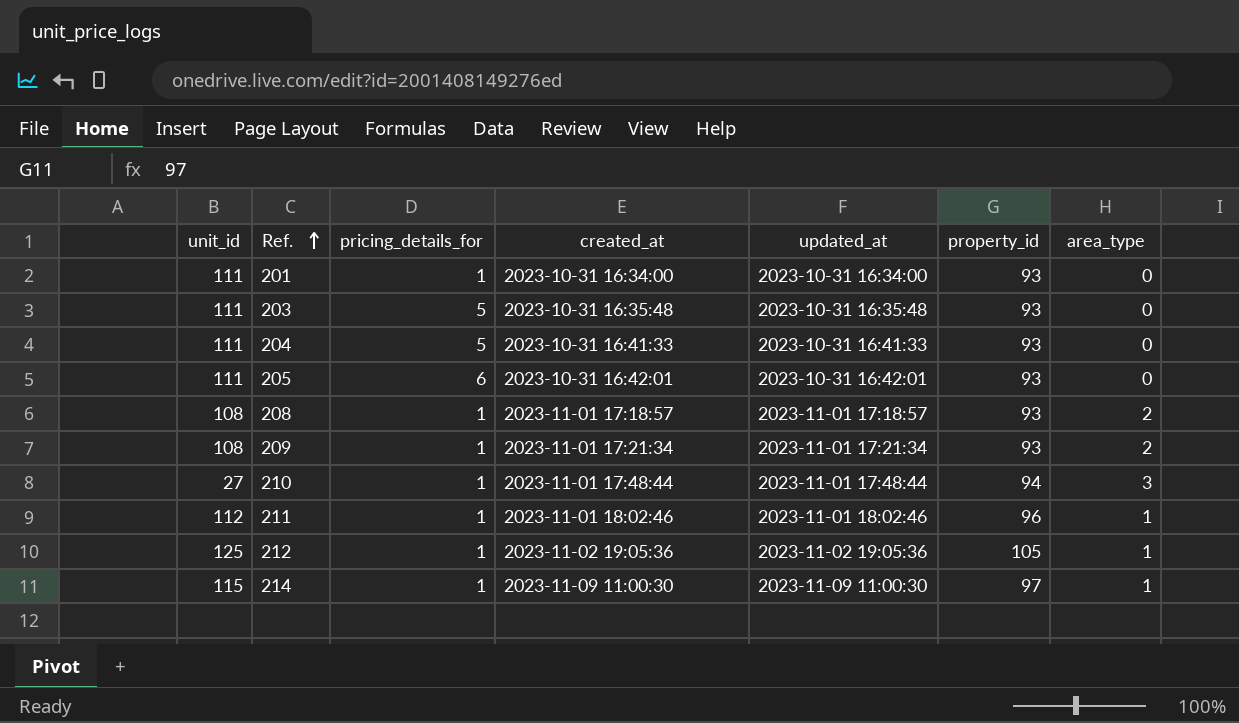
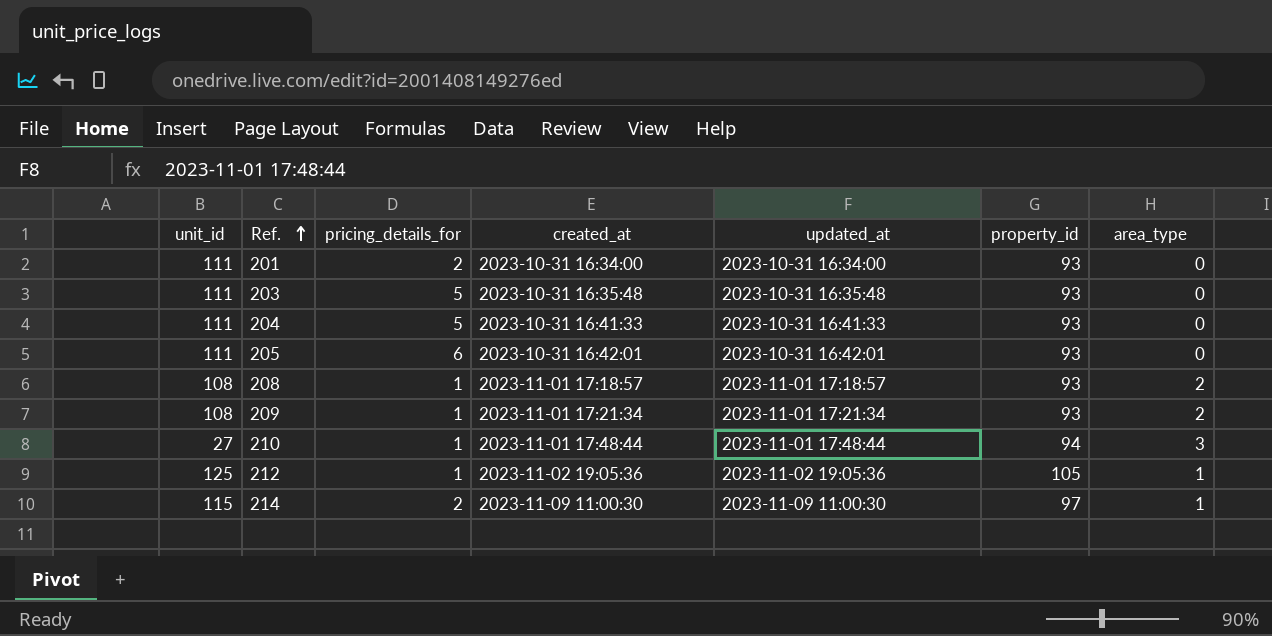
row 211: 112 | 1 | 2023-11-01 18:02:46 | 2023-11-01 18:02:46 | 96 | 1 -> none
201 | pricing_details_for: 1 -> 2
214 | pricing_details_for: 1 -> 2

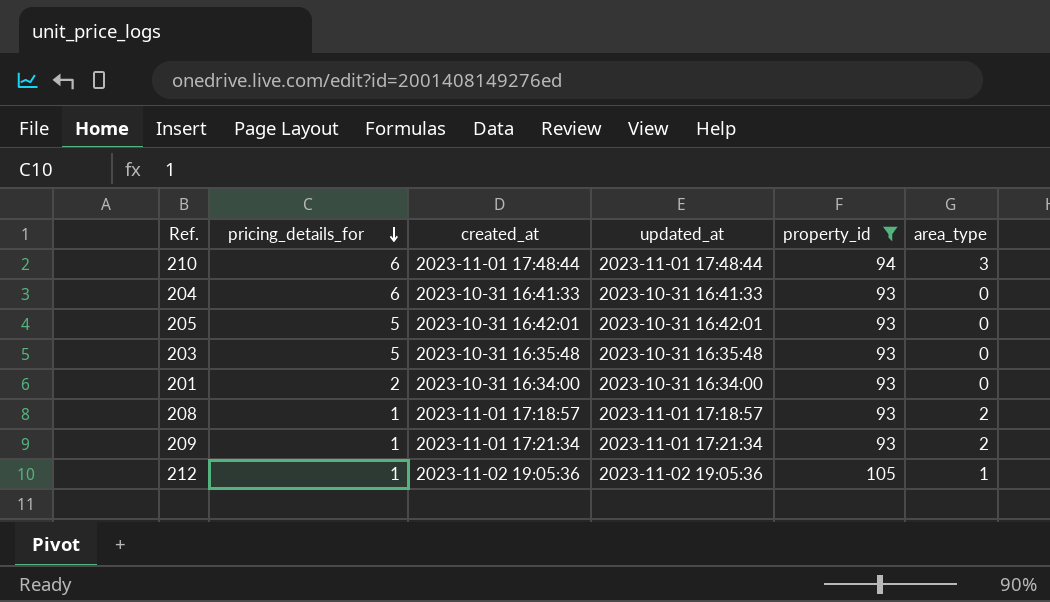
filter: none -> property_id != 97
row order: Ref. ascending -> pricing_details_for descending
column unit_id | position: 1 -> none
210 | pricing_details_for: 1 -> 6
204 | pricing_details_for: 5 -> 6
205 | pricing_details_for: 6 -> 5

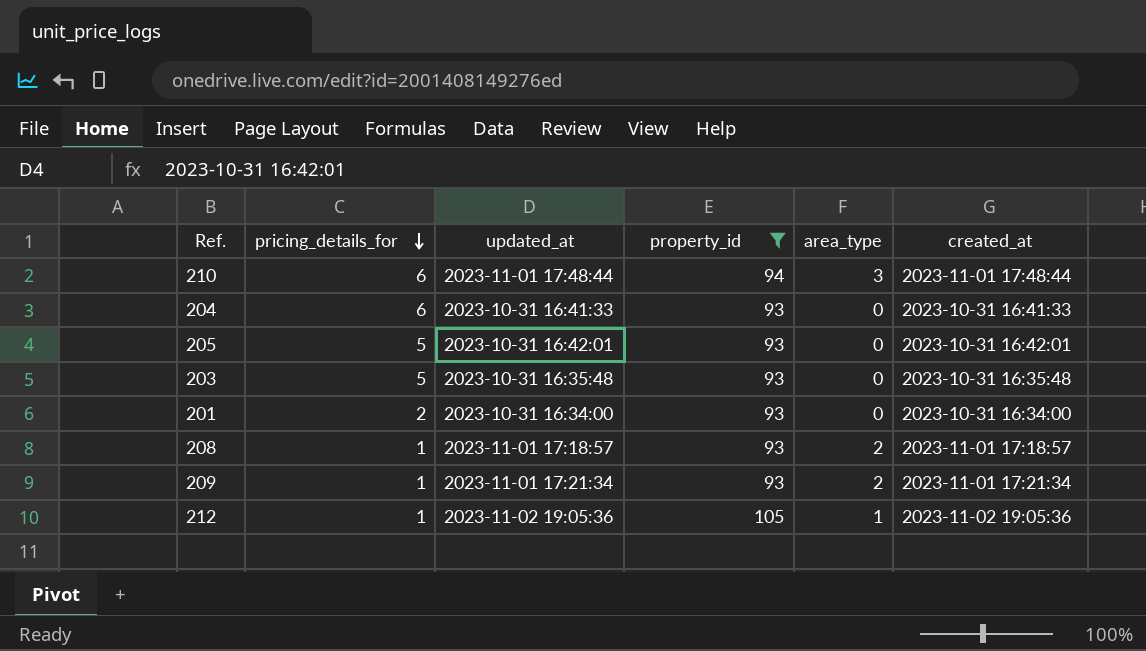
column created_at | position: 3 -> 6

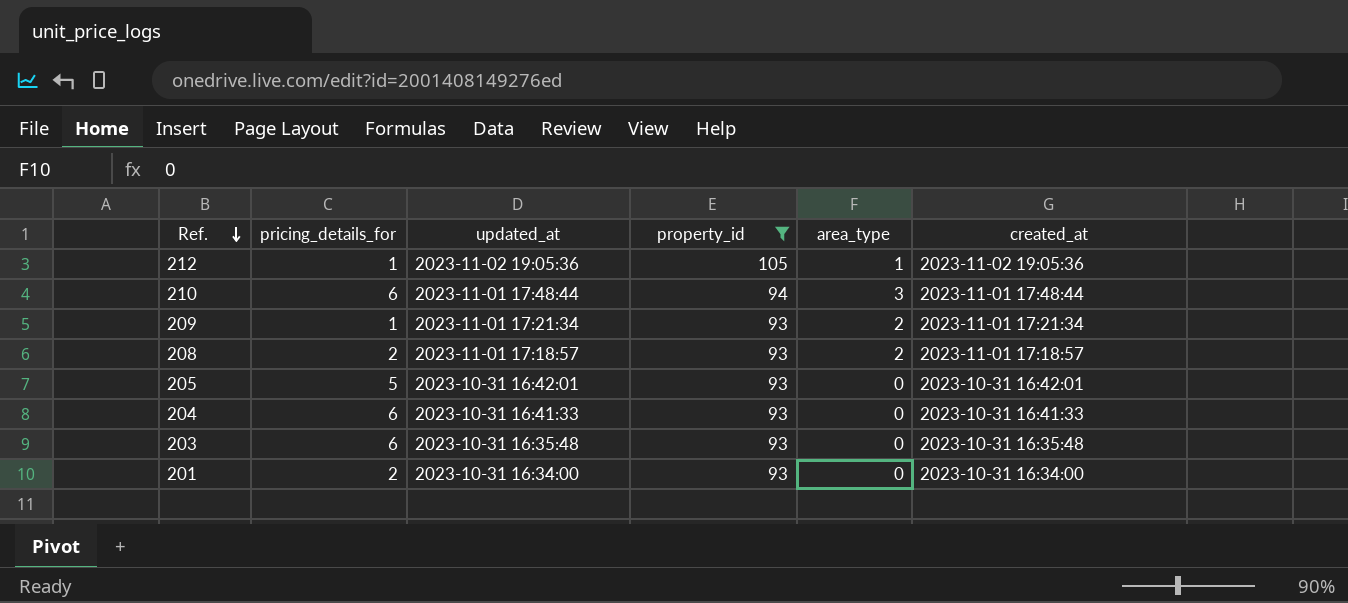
row order: pricing_details_for descending -> Ref. descending
208 | pricing_details_for: 1 -> 2
203 | pricing_details_for: 5 -> 6

